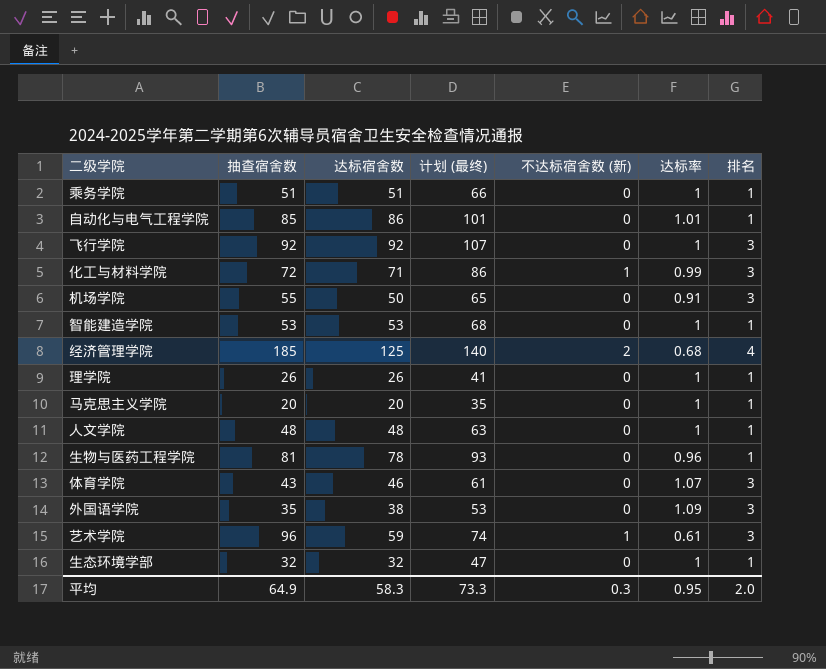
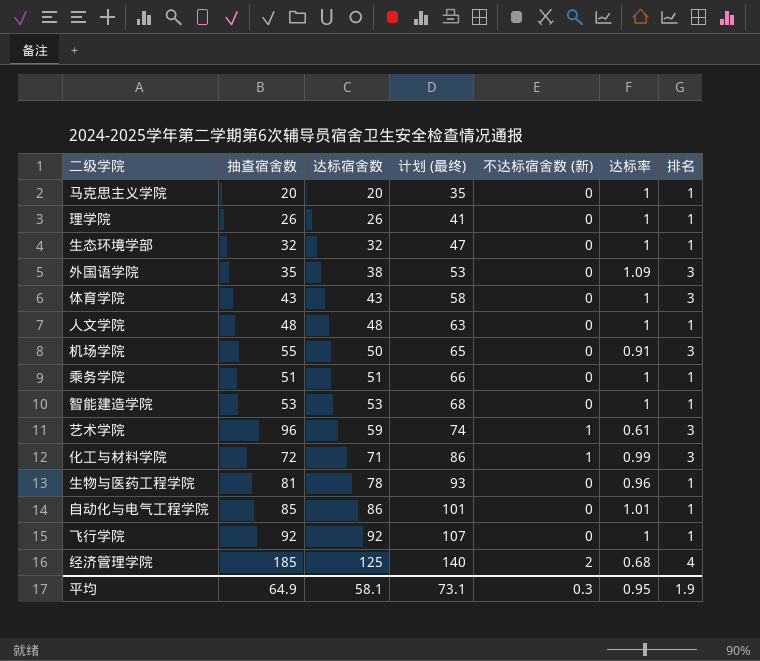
row order: none -> 达标宿舍数 ascending
体育学院 | 达标宿舍数: 46 -> 43
体育学院 | 计划 (最终): 61 -> 58
体育学院 | 达标率: 1.07 -> 1
飞行学院 | 排名: 3 -> 1
平均 | 达标宿舍数: 58.3 -> 58.1
平均 | 计划 (最终): 73.3 -> 73.1
平均 | 排名: 2.0 -> 1.9

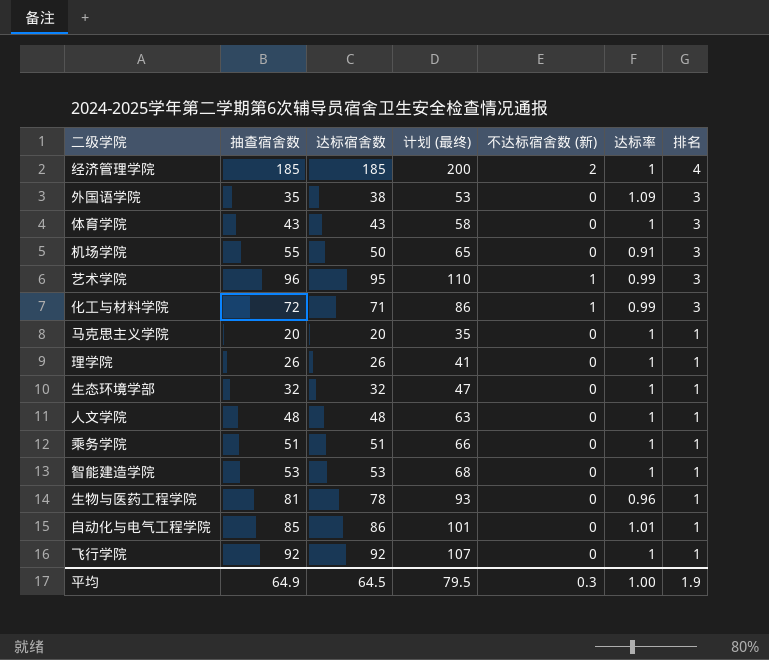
row order: 达标宿舍数 ascending -> 排名 descending
经济管理学院 | 达标宿舍数: 125 -> 185
经济管理学院 | 计划 (最终): 140 -> 200
经济管理学院 | 达标率: 0.68 -> 1
艺术学院 | 达标宿舍数: 59 -> 95
艺术学院 | 计划 (最终): 74 -> 110
艺术学院 | 达标率: 0.61 -> 0.99
平均 | 达标宿舍数: 58.1 -> 64.5
平均 | 计划 (最终): 73.1 -> 79.5
平均 | 达标率: 0.95 -> 1.00

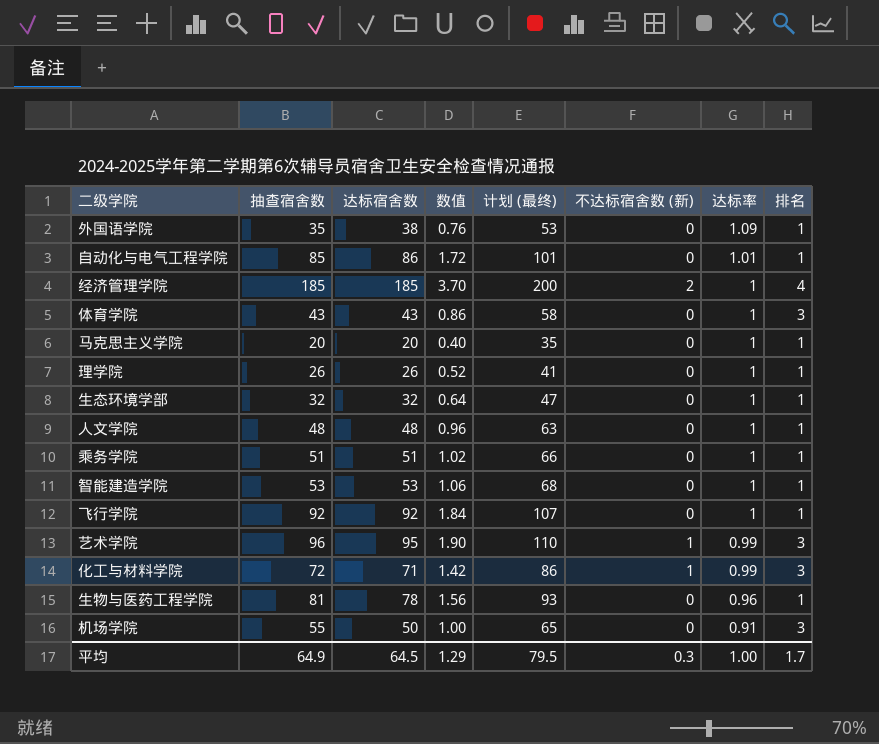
row order: 排名 descending -> 达标率 descending
column 数值 | formula: none -> [达标宿舍数] * 0.02
外国语学院 | 排名: 3 -> 1
平均 | 排名: 1.9 -> 1.7

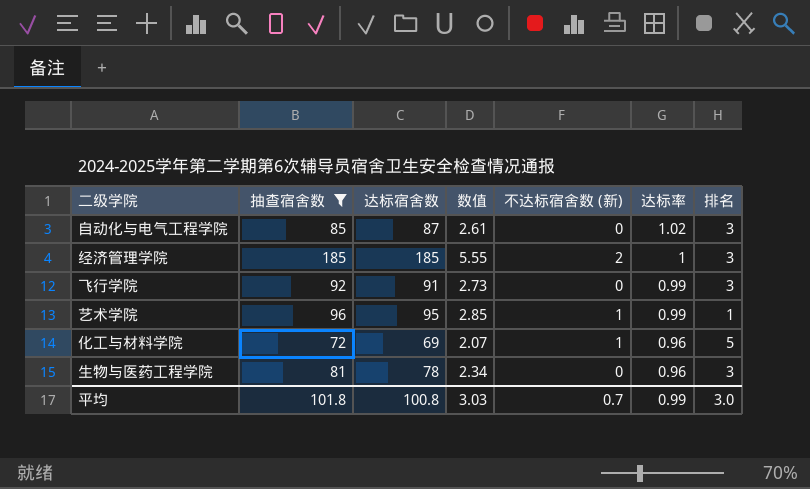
filter: none -> 抽查宿舍数 >= 72
column 计划 (最终) | formula: [达标宿舍数] + 15 -> none
column 数值 | formula: [达标宿舍数] * 0.02 -> [达标宿舍数] * 0.03
自动化与电气工程学院 | 达标宿舍数: 86 -> 87
自动化与电气工程学院 | 达标率: 1.01 -> 1.02
自动化与电气工程学院 | 排名: 1 -> 3
经济管理学院 | 排名: 4 -> 3
飞行学院 | 达标宿舍数: 92 -> 91
飞行学院 | 达标率: 1 -> 0.99
飞行学院 | 排名: 1 -> 3
艺术学院 | 排名: 3 -> 1
化工与材料学院 | 达标宿舍数: 71 -> 69
化工与材料学院 | 达标率: 0.99 -> 0.96
化工与材料学院 | 排名: 3 -> 5
生物与医药工程学院 | 排名: 1 -> 3
平均 | 抽查宿舍数: 64.9 -> 101.8
平均 | 达标宿舍数: 64.5 -> 100.8
平均 | 数值: 1.29 -> 3.03
平均 | 不达标宿舍数 (新): 0.3 -> 0.7
平均 | 达标率: 1.00 -> 0.99
平均 | 排名: 1.7 -> 3.0

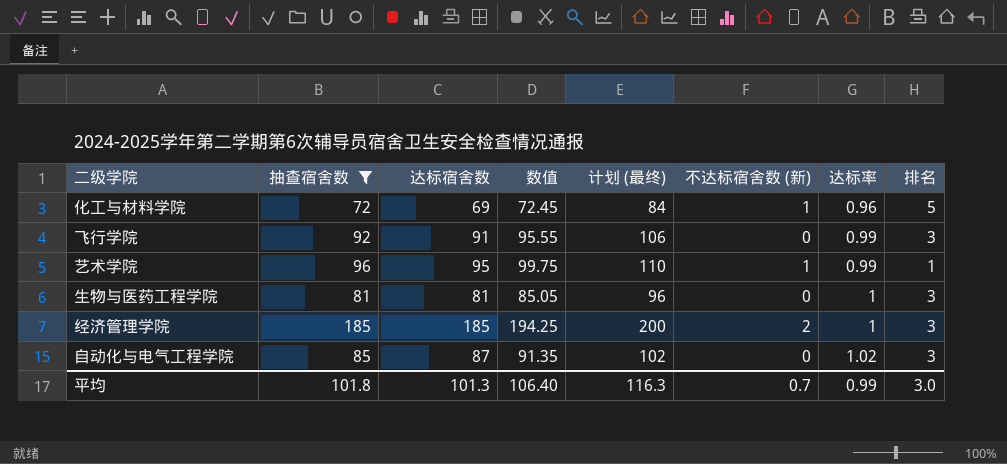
row order: 达标率 descending -> 达标率 ascending
column 数值 | formula: [达标宿舍数] * 0.03 -> [达标宿舍数] * 1.05
column 计划 (最终) | formula: none -> [达标宿舍数] + 15
生物与医药工程学院 | 达标宿舍数: 78 -> 81
生物与医药工程学院 | 达标率: 0.96 -> 1
平均 | 达标宿舍数: 100.8 -> 101.3
平均 | 数值: 3.03 -> 106.40

